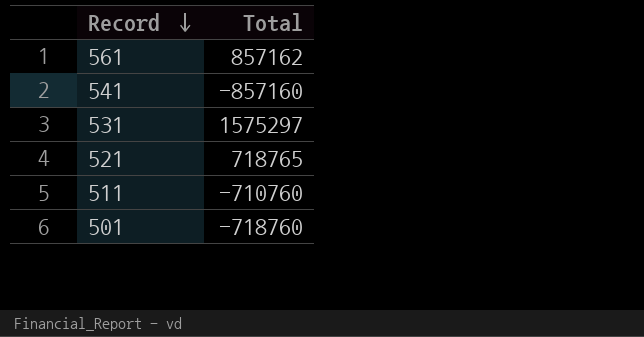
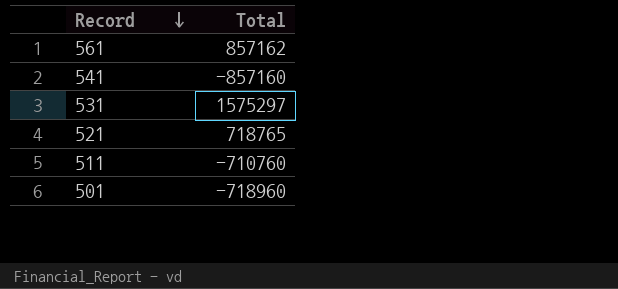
501 | Total: -718760 -> -718960

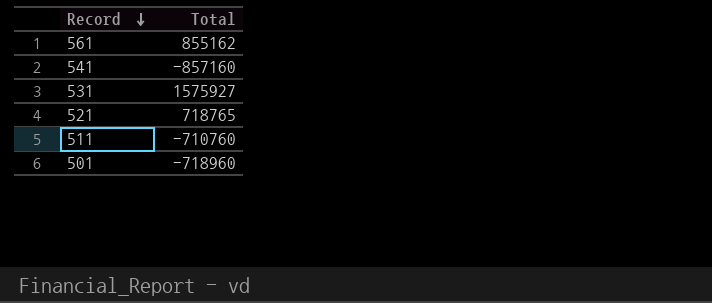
561 | Total: 857162 -> 855162
531 | Total: 1575297 -> 1575927

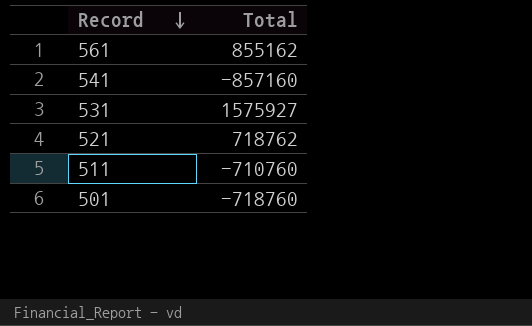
521 | Total: 718765 -> 718762
501 | Total: -718960 -> -718760

